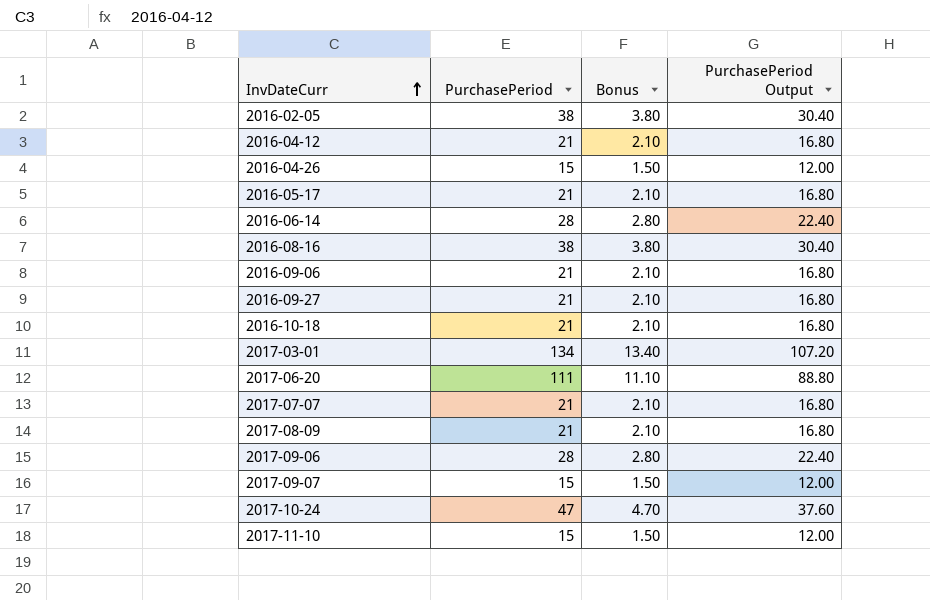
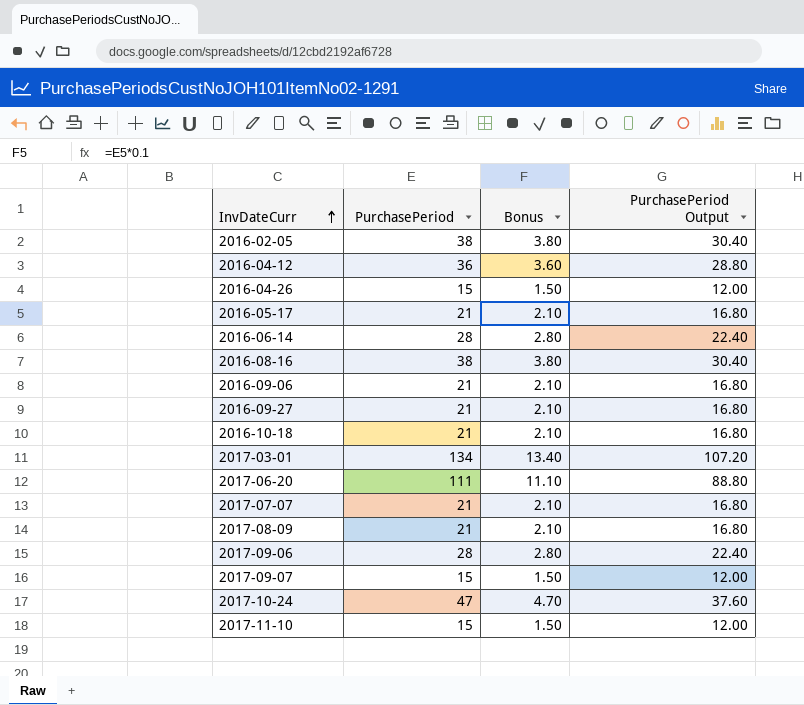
2016-04-12 | PurchasePeriod: 21 -> 36
2016-04-12 | Bonus: 2.10 -> 3.60
2016-04-12 | PurchasePeriod Output: 16.80 -> 28.80

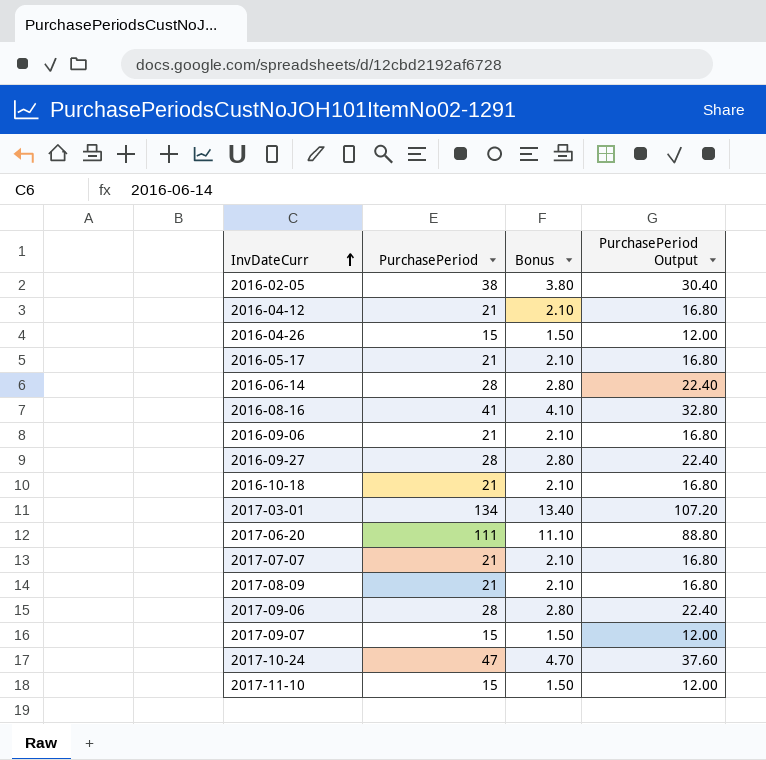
2016-04-12 | PurchasePeriod: 36 -> 21
2016-04-12 | Bonus: 3.60 -> 2.10
2016-04-12 | PurchasePeriod Output: 28.80 -> 16.80
2016-08-16 | PurchasePeriod: 38 -> 41
2016-08-16 | Bonus: 3.80 -> 4.10
2016-08-16 | PurchasePeriod Output: 30.40 -> 32.80
2016-09-27 | PurchasePeriod: 21 -> 28
2016-09-27 | Bonus: 2.10 -> 2.80
2016-09-27 | PurchasePeriod Output: 16.80 -> 22.40

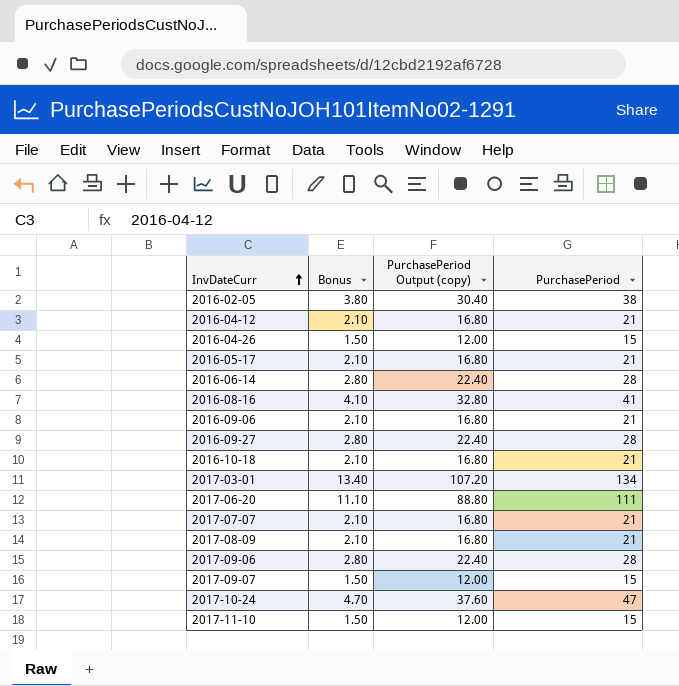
column name: PurchasePeriod Output -> PurchasePeriod Output (copy)
column PurchasePeriod | position: 2 -> 4

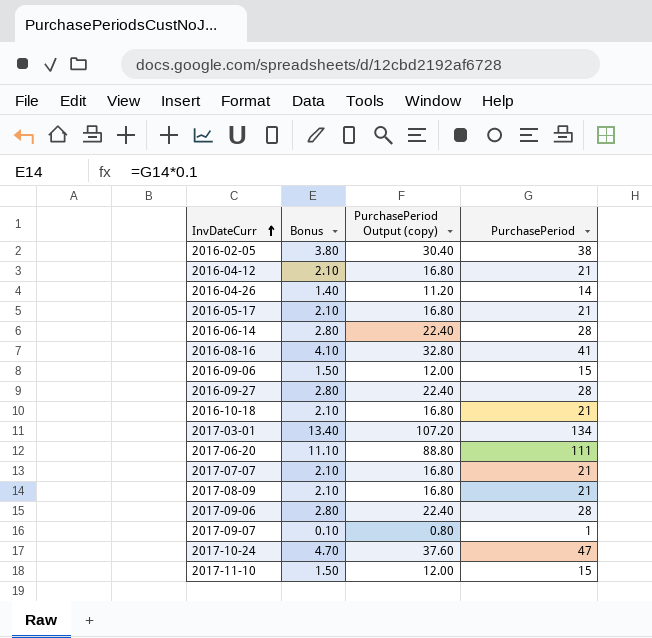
2016-04-26 | Bonus: 1.50 -> 1.40
2016-04-26 | PurchasePeriod Output (copy): 12.00 -> 11.20
2016-04-26 | PurchasePeriod: 15 -> 14
2016-09-06 | Bonus: 2.10 -> 1.50
2016-09-06 | PurchasePeriod Output (copy): 16.80 -> 12.00
2016-09-06 | PurchasePeriod: 21 -> 15
2017-09-07 | Bonus: 1.50 -> 0.10
2017-09-07 | PurchasePeriod Output (copy): 12.00 -> 0.80
2017-09-07 | PurchasePeriod: 15 -> 1

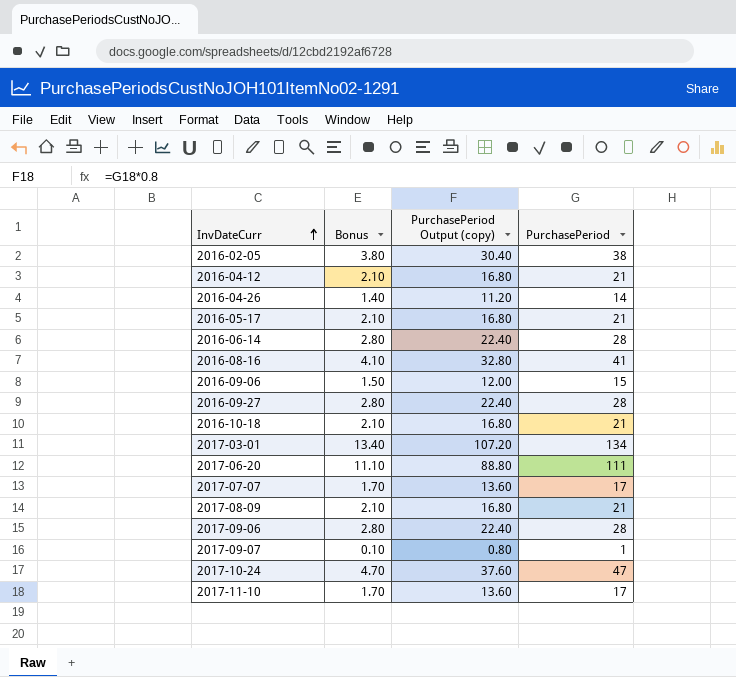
2017-07-07 | Bonus: 2.10 -> 1.70
2017-07-07 | PurchasePeriod Output (copy): 16.80 -> 13.60
2017-07-07 | PurchasePeriod: 21 -> 17
2017-11-10 | Bonus: 1.50 -> 1.70
2017-11-10 | PurchasePeriod Output (copy): 12.00 -> 13.60
2017-11-10 | PurchasePeriod: 15 -> 17

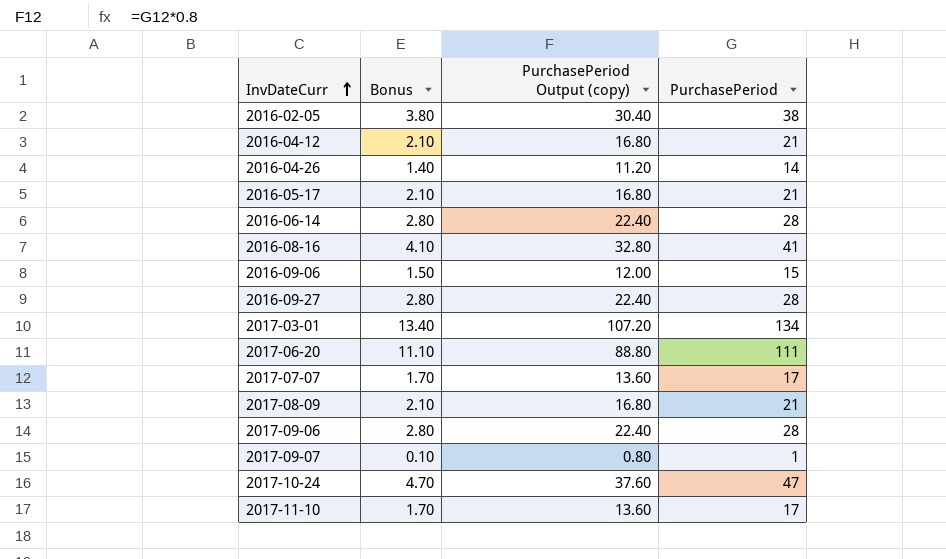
row 2016-10-18: 2.10 | 16.80 | 21 -> none

